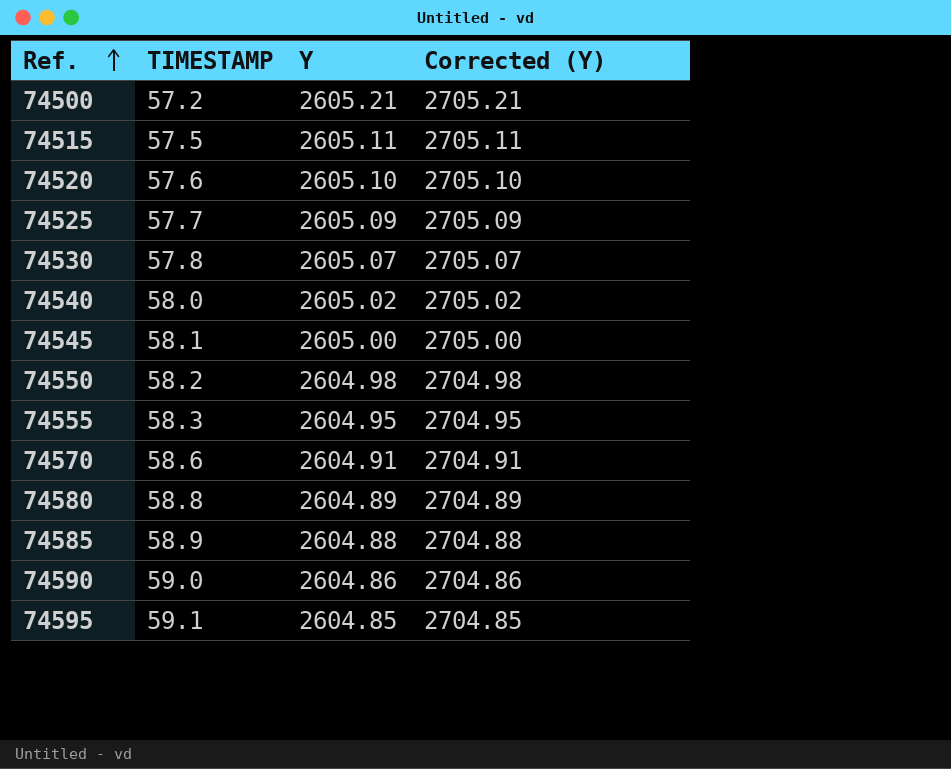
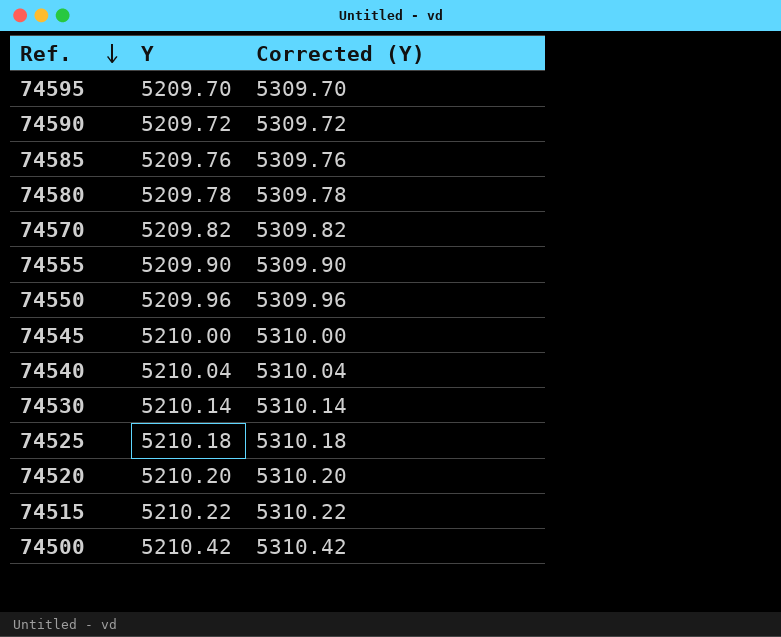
row order: Ref. ascending -> Ref. descending
column TIMESTAMP | position: 2 -> none
74595 | Y: 2604.85 -> 5209.70
74595 | Corrected (Y): 2704.85 -> 5309.70
74590 | Y: 2604.86 -> 5209.72
74590 | Corrected (Y): 2704.86 -> 5309.72
74585 | Y: 2604.88 -> 5209.76
74585 | Corrected (Y): 2704.88 -> 5309.76
74580 | Y: 2604.89 -> 5209.78
74580 | Corrected (Y): 2704.89 -> 5309.78
74570 | Y: 2604.91 -> 5209.82
74570 | Corrected (Y): 2704.91 -> 5309.82
74555 | Y: 2604.95 -> 5209.90
74555 | Corrected (Y): 2704.95 -> 5309.90
74550 | Y: 2604.98 -> 5209.96
74550 | Corrected (Y): 2704.98 -> 5309.96
74545 | Y: 2605.00 -> 5210.00
74545 | Corrected (Y): 2705.00 -> 5310.00
74540 | Y: 2605.02 -> 5210.04
74540 | Corrected (Y): 2705.02 -> 5310.04
74530 | Y: 2605.07 -> 5210.14
74530 | Corrected (Y): 2705.07 -> 5310.14
74525 | Y: 2605.09 -> 5210.18
74525 | Corrected (Y): 2705.09 -> 5310.18
74520 | Y: 2605.10 -> 5210.20
74520 | Corrected (Y): 2705.10 -> 5310.20
74515 | Y: 2605.11 -> 5210.22
74515 | Corrected (Y): 2705.11 -> 5310.22
74500 | Y: 2605.21 -> 5210.42
74500 | Corrected (Y): 2705.21 -> 5310.42

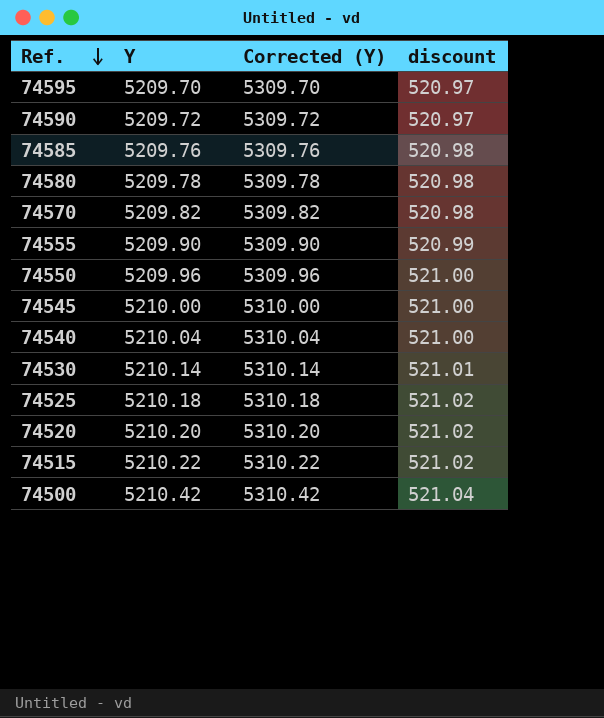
column discount | formula: none -> [Y] * 0.1

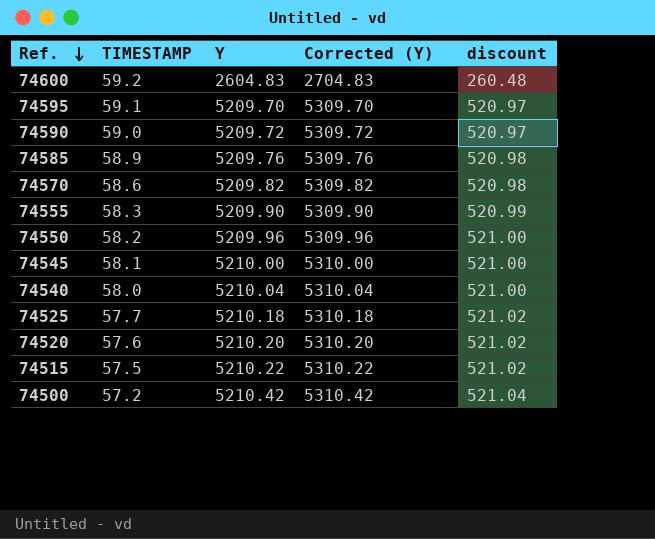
column TIMESTAMP | position: none -> 2
row 74580: 5209.78 | 5309.78 | 520.98 -> none
row 74530: 5210.14 | 5310.14 | 521.01 -> none
row 74600: none -> 59.2 | 2604.83 | 2704.83 | 260.48

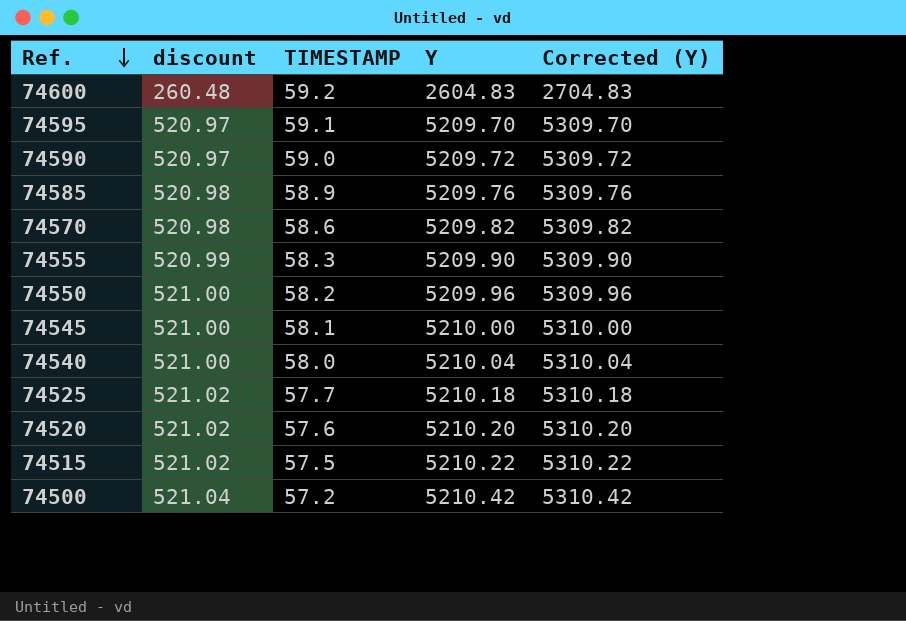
column discount | position: 5 -> 2

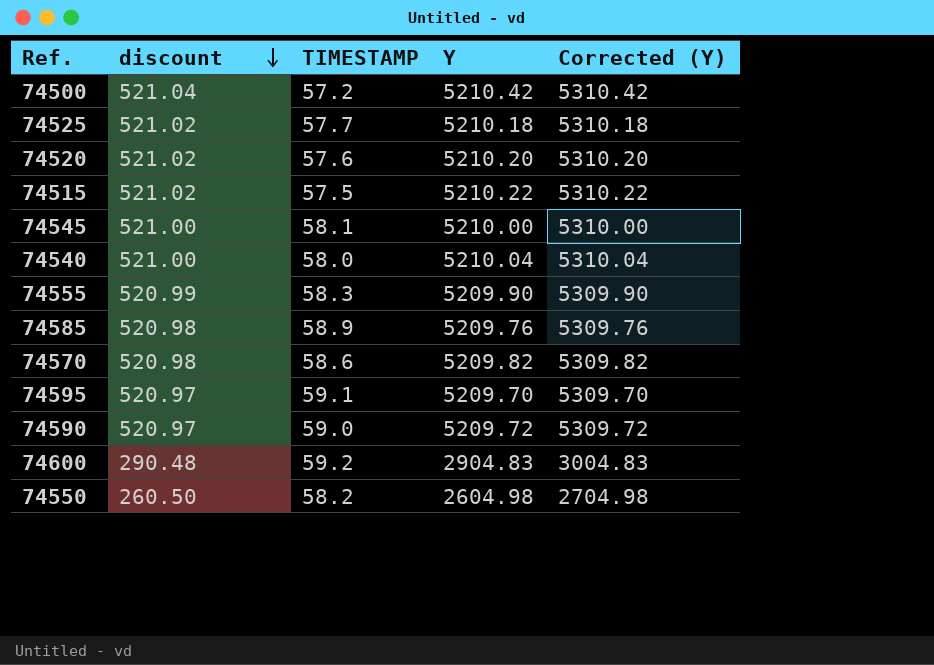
row order: Ref. descending -> discount descending
74600 | discount: 260.48 -> 290.48
74600 | Y: 2604.83 -> 2904.83
74600 | Corrected (Y): 2704.83 -> 3004.83
74550 | discount: 521.00 -> 260.50
74550 | Y: 5209.96 -> 2604.98
74550 | Corrected (Y): 5309.96 -> 2704.98

